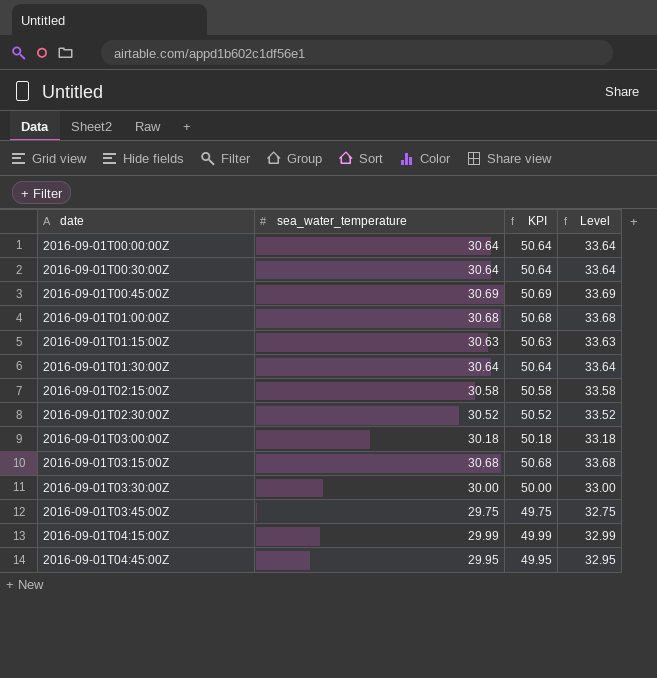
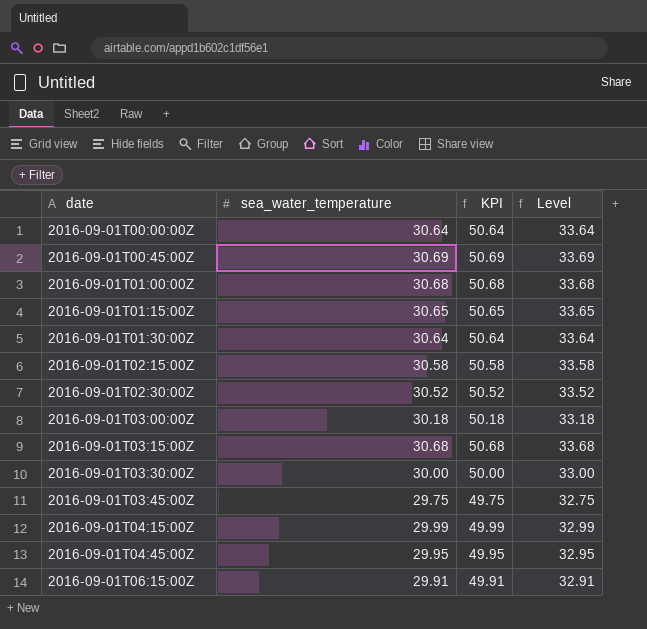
row 2016-09-01T00:30:00Z: 30.64 | 50.64 | 33.64 -> none
2016-09-01T01:15:00Z | sea_water_temperature: 30.63 -> 30.65
2016-09-01T01:15:00Z | KPI: 50.63 -> 50.65
2016-09-01T01:15:00Z | Level: 33.63 -> 33.65
row 2016-09-01T06:15:00Z: none -> 29.91 | 49.91 | 32.91

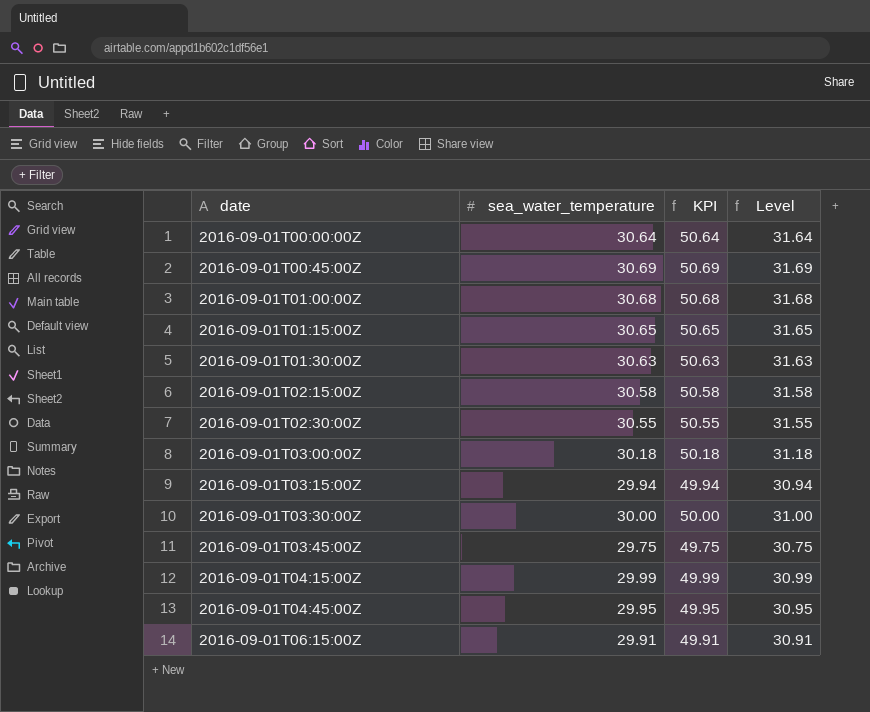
column Level | formula: [sea_water_temperature] + 3 -> [sea_water_temperature] + 1
2016-09-01T01:30:00Z | sea_water_temperature: 30.64 -> 30.63
2016-09-01T01:30:00Z | KPI: 50.64 -> 50.63
2016-09-01T02:30:00Z | sea_water_temperature: 30.52 -> 30.55
2016-09-01T02:30:00Z | KPI: 50.52 -> 50.55
2016-09-01T03:15:00Z | sea_water_temperature: 30.68 -> 29.94
2016-09-01T03:15:00Z | KPI: 50.68 -> 49.94

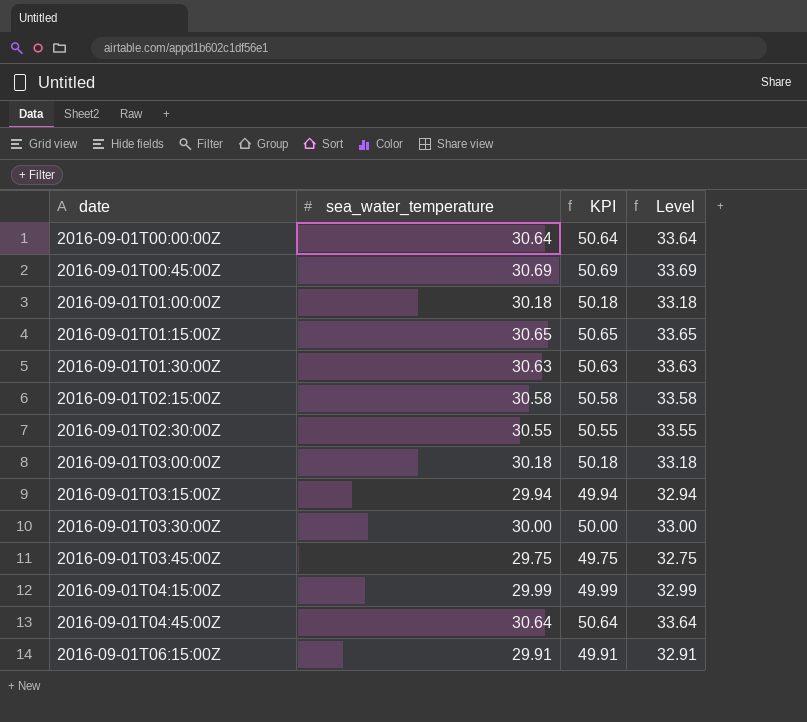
column Level | formula: [sea_water_temperature] + 1 -> [sea_water_temperature] + 3
2016-09-01T01:00:00Z | sea_water_temperature: 30.68 -> 30.18
2016-09-01T01:00:00Z | KPI: 50.68 -> 50.18
2016-09-01T04:45:00Z | sea_water_temperature: 29.95 -> 30.64
2016-09-01T04:45:00Z | KPI: 49.95 -> 50.64

